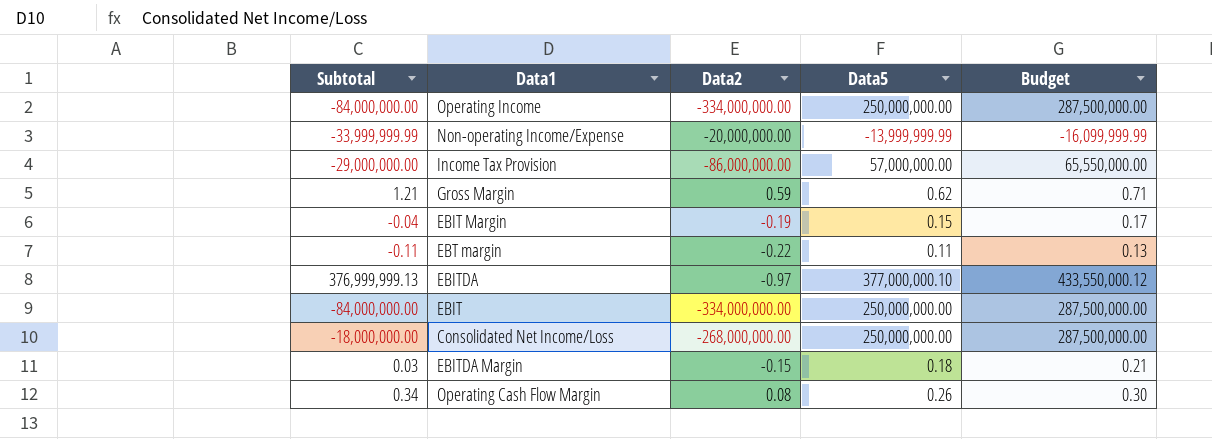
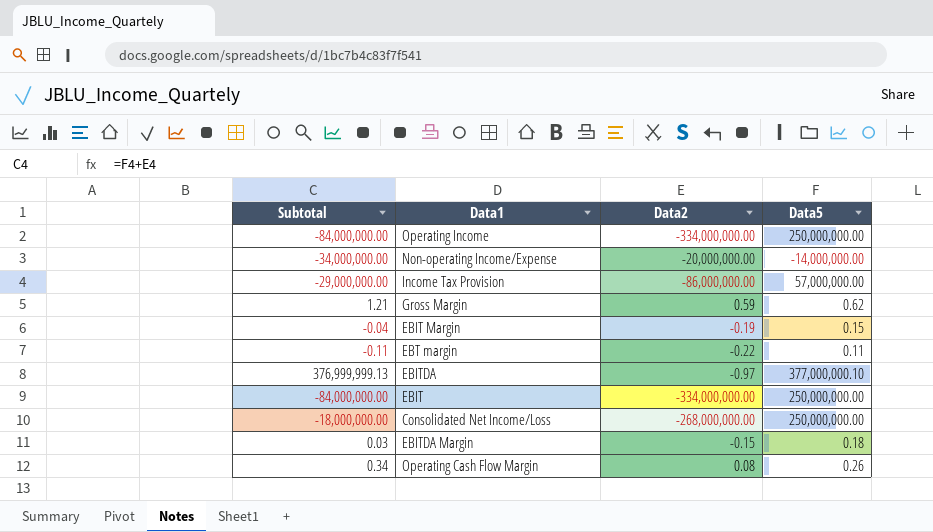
column Budget | formula: [Data5] * 1.15 -> none
Non-operating Income/Expense | Subtotal: -33,999,999.99 -> -34,000,000.00
Non-operating Income/Expense | Data5: -13,999,999.99 -> -14,000,000.00

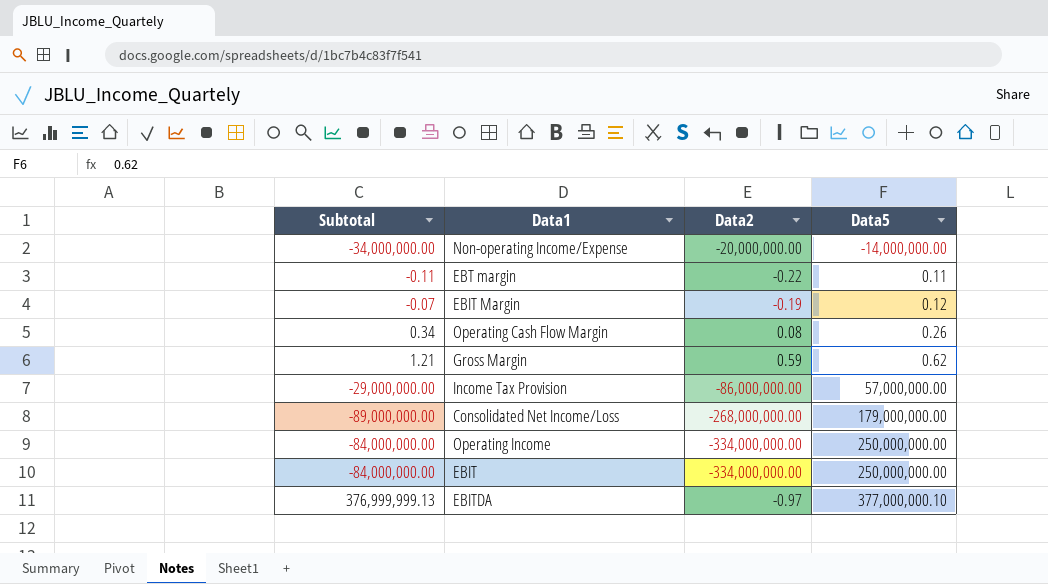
row order: none -> Data5 ascending
row EBITDA Margin: 0.03 | -0.15 | 0.18 -> none
EBIT Margin | Subtotal: -0.04 -> -0.07
EBIT Margin | Data5: 0.15 -> 0.12
Consolidated Net Income/Loss | Subtotal: -18,000,000.00 -> -89,000,000.00
Consolidated Net Income/Loss | Data5: 250,000,000.00 -> 179,000,000.00

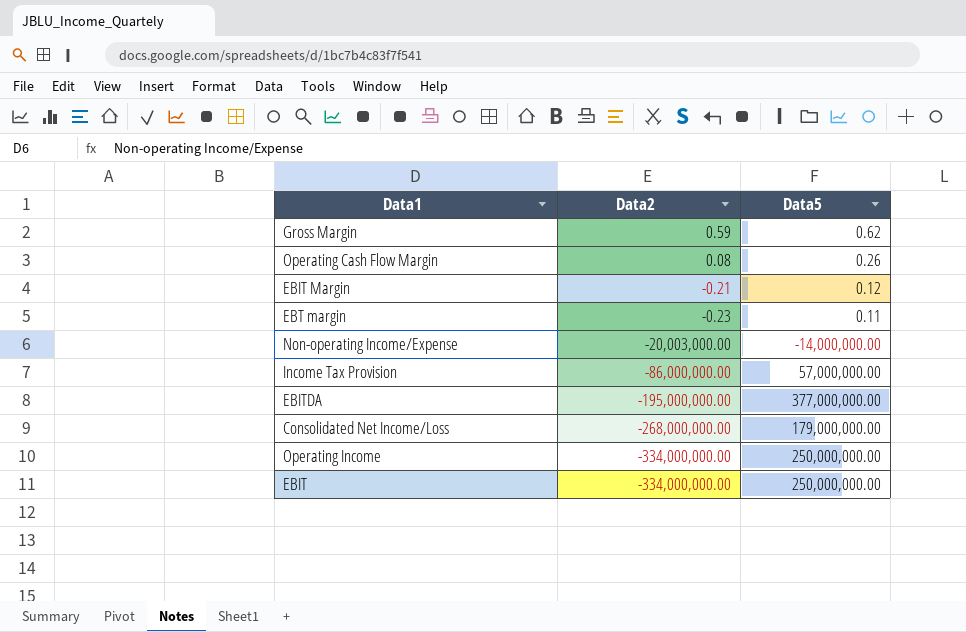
row order: Data5 ascending -> Data2 descending
column Subtotal | formula: [Data2] + [Data5] -> none
EBIT Margin | Data2: -0.19 -> -0.21
EBT margin | Data2: -0.22 -> -0.23
Non-operating Income/Expense | Data2: -20,000,000.00 -> -20,003,000.00
EBITDA | Data2: -0.97 -> -195,000,000.00
EBITDA | Data5: 377,000,000.10 -> 377,000,000.00

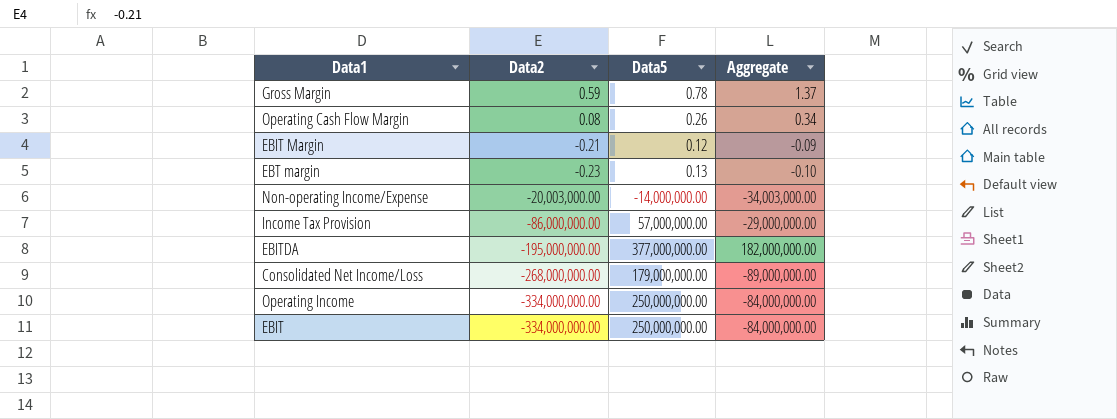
column Aggregate | formula: none -> [Data2] + [Data5]
Gross Margin | Data5: 0.62 -> 0.78
EBT margin | Data5: 0.11 -> 0.13

